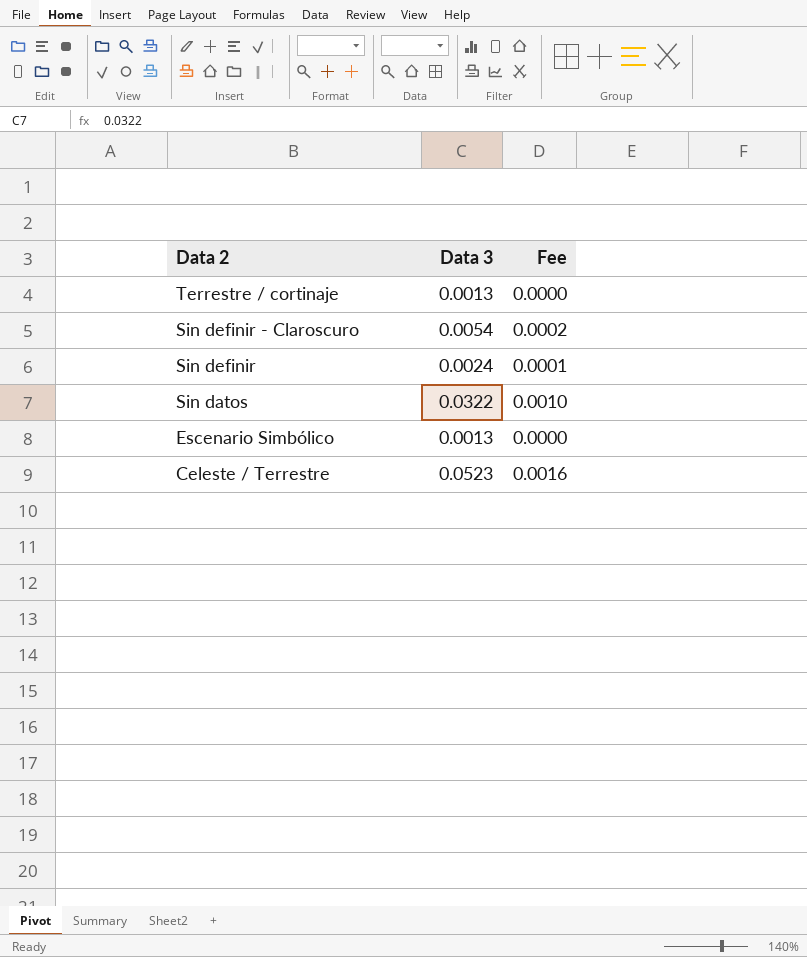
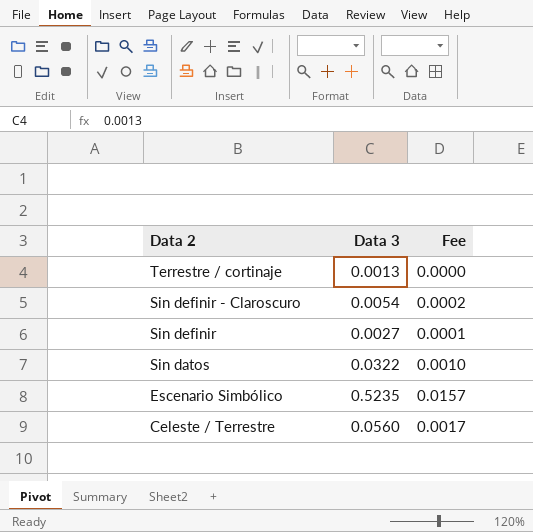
Sin definir | Data 3: 0.0024 -> 0.0027
Escenario Simbólico | Data 3: 0.0013 -> 0.5235
Escenario Simbólico | Fee: 0.0000 -> 0.0157
Celeste / Terrestre | Data 3: 0.0523 -> 0.0560
Celeste / Terrestre | Fee: 0.0016 -> 0.0017

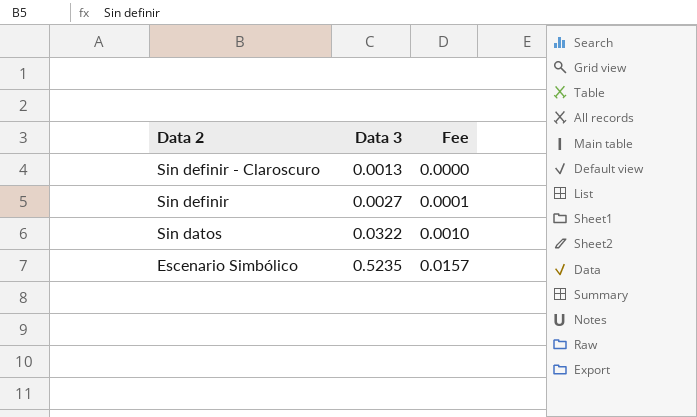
row Terrestre / cortinaje: 0.0013 | 0.0000 -> none
row Celeste / Terrestre: 0.0560 | 0.0017 -> none
Sin definir - Claroscuro | Data 3: 0.0054 -> 0.0013
Sin definir - Claroscuro | Fee: 0.0002 -> 0.0000

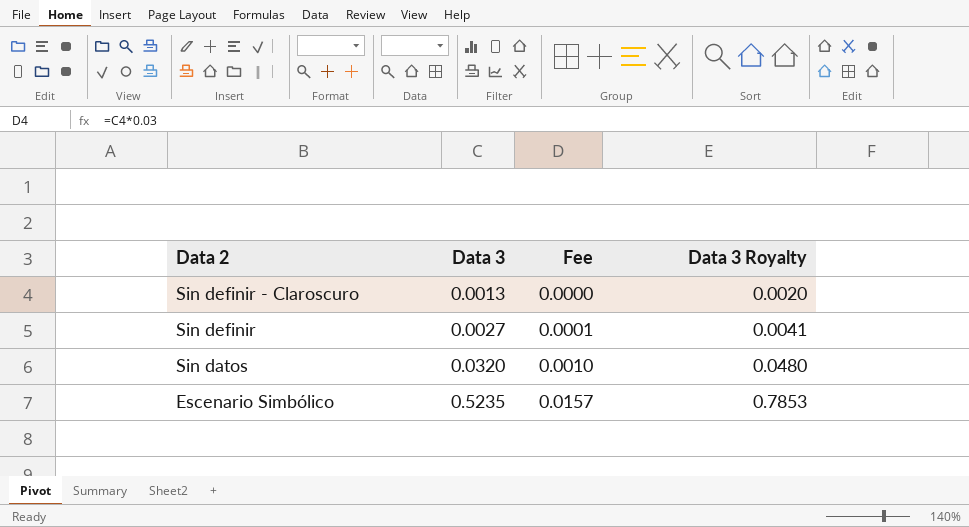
column Data 3 Royalty | formula: none -> [Data 3] * 1.5
Sin datos | Data 3: 0.0322 -> 0.0320

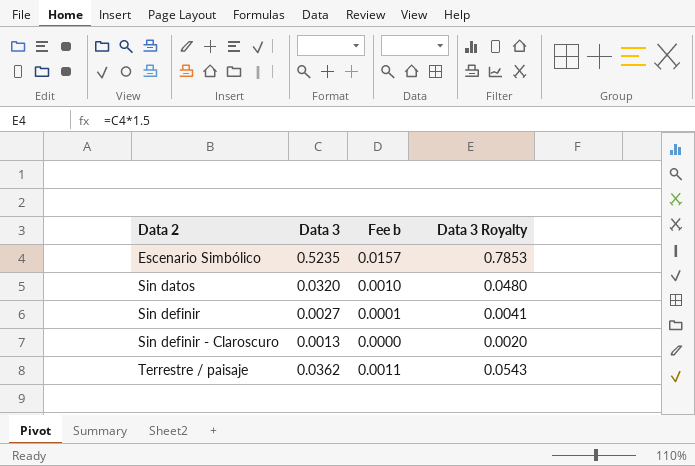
row order: Data 2 descending -> Data 2 ascending
column name: Fee -> Fee b
row Terrestre / paisaje: none -> 0.0362 | 0.0011 | 0.0543

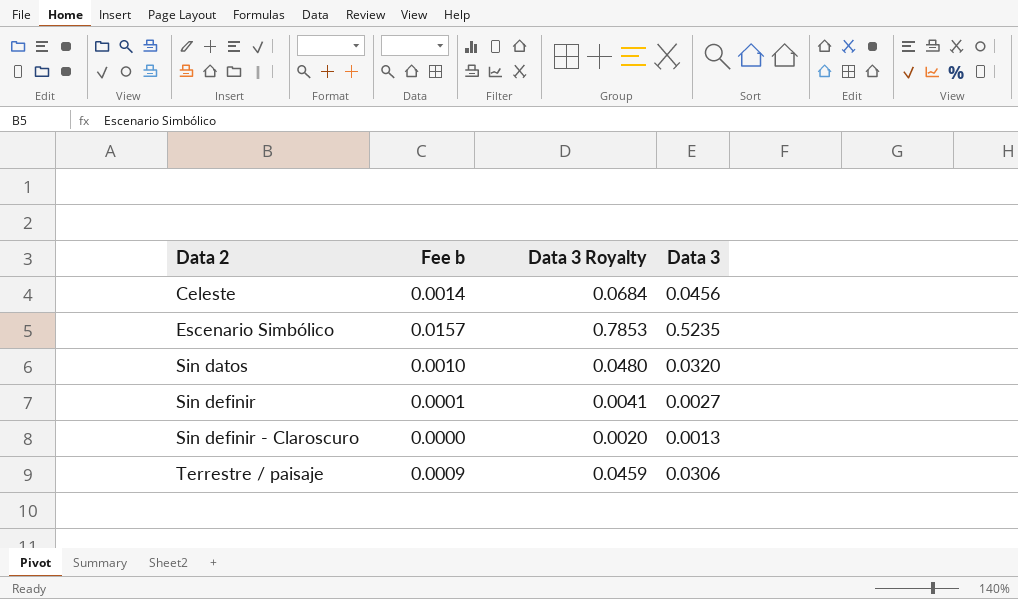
column Data 3 | position: 2 -> 4
row Celeste: none -> 0.0014 | 0.0684 | 0.0456
Terrestre / paisaje | Fee b: 0.0011 -> 0.0009
Terrestre / paisaje | Data 3 Royalty: 0.0543 -> 0.0459
Terrestre / paisaje | Data 3: 0.0362 -> 0.0306

